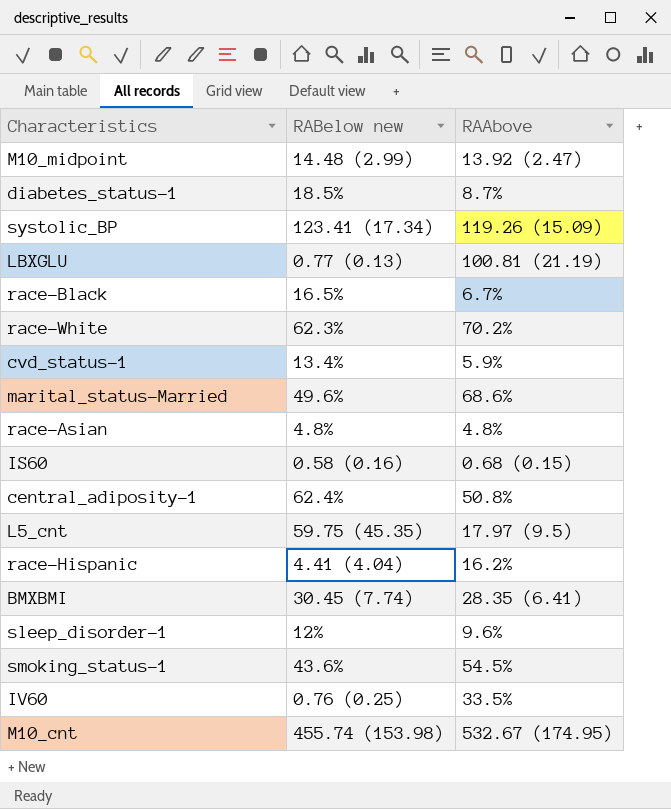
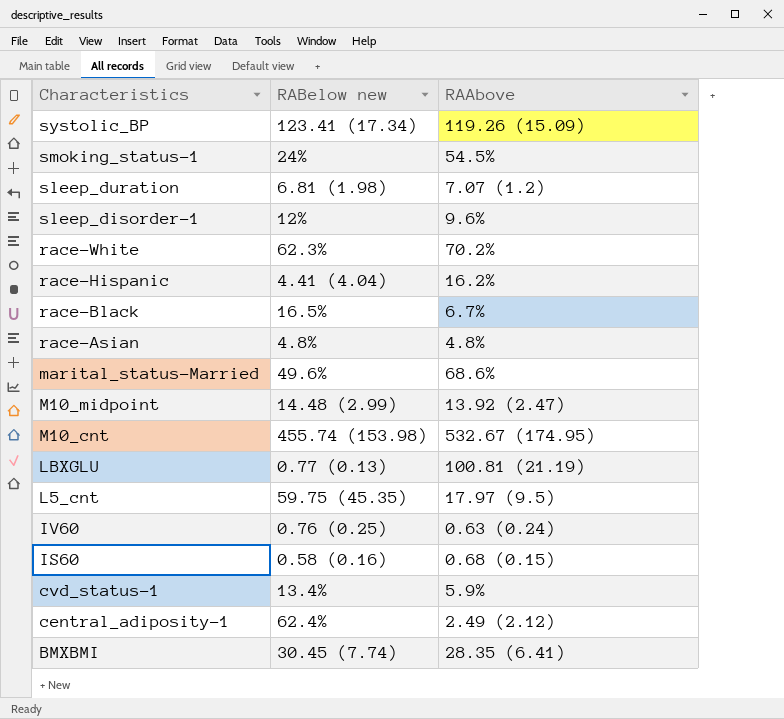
row order: none -> Characteristics descending
row diabetes_status-1: 18.5% | 8.7% -> none
smoking_status-1 | RABelow new: 43.6% -> 24%
row sleep_duration: none -> 6.81 (1.98) | 7.07 (1.2)
IV60 | RAAbove: 33.5% -> 0.63 (0.24)
central_adiposity-1 | RAAbove: 50.8% -> 2.49 (2.12)

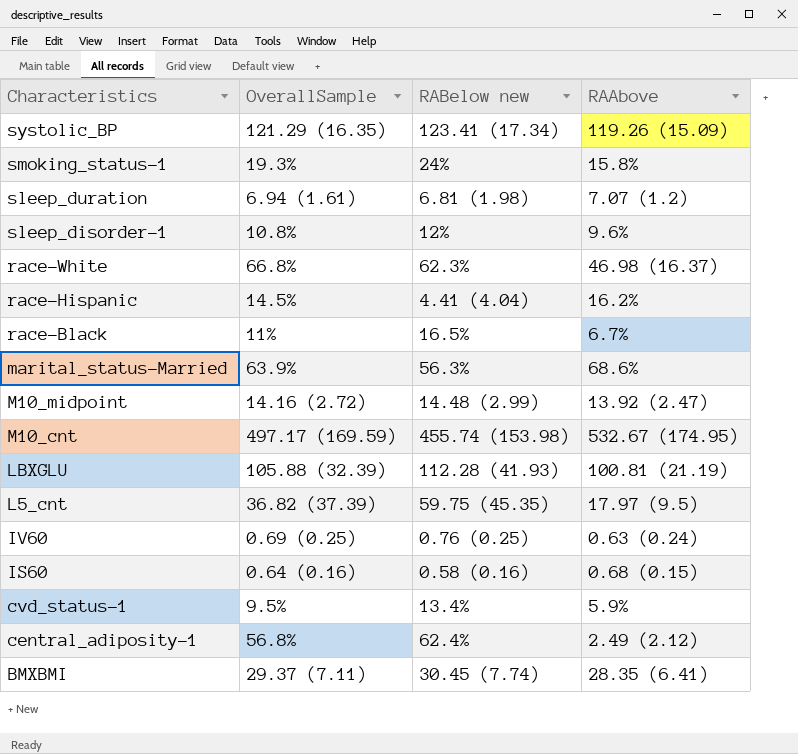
column OverallSample | position: none -> 2
row race-Asian: 4.8% | 4.8% -> none
smoking_status-1 | RAAbove: 54.5% -> 15.8%
race-White | RAAbove: 70.2% -> 46.98 (16.37)
marital_status-Married | RABelow new: 49.6% -> 56.3%
LBXGLU | RABelow new: 0.77 (0.13) -> 112.28 (41.93)

